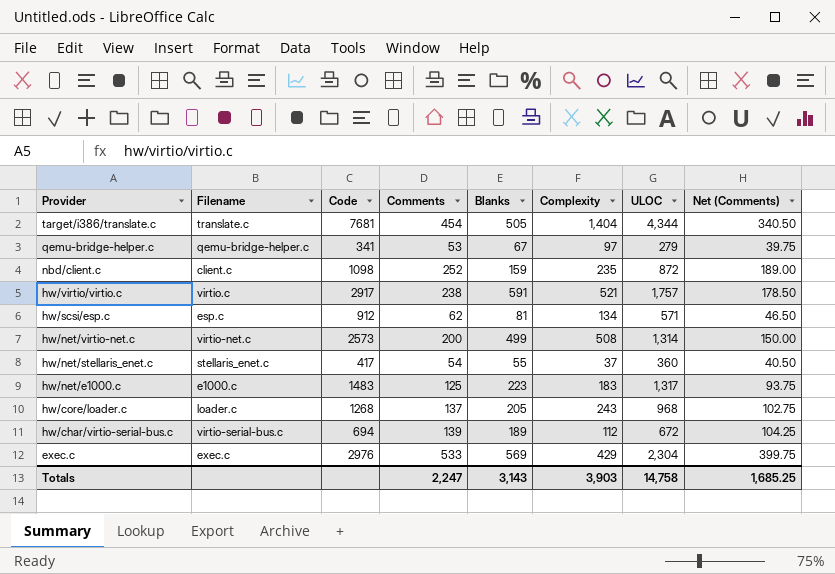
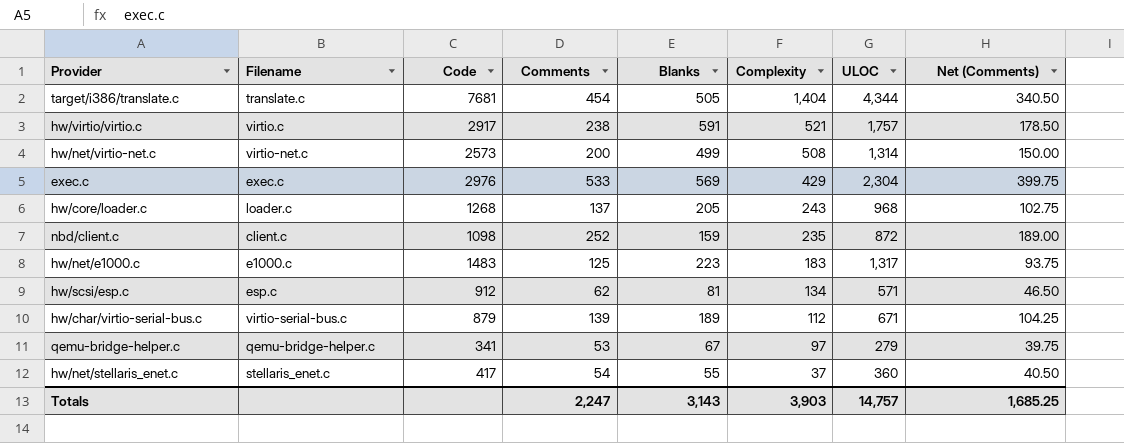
row order: Provider descending -> Complexity descending
hw/char/virtio-serial-bus.c | Code: 694 -> 879
hw/char/virtio-serial-bus.c | ULOC: 672 -> 671
Totals | ULOC: 14,758 -> 14,757

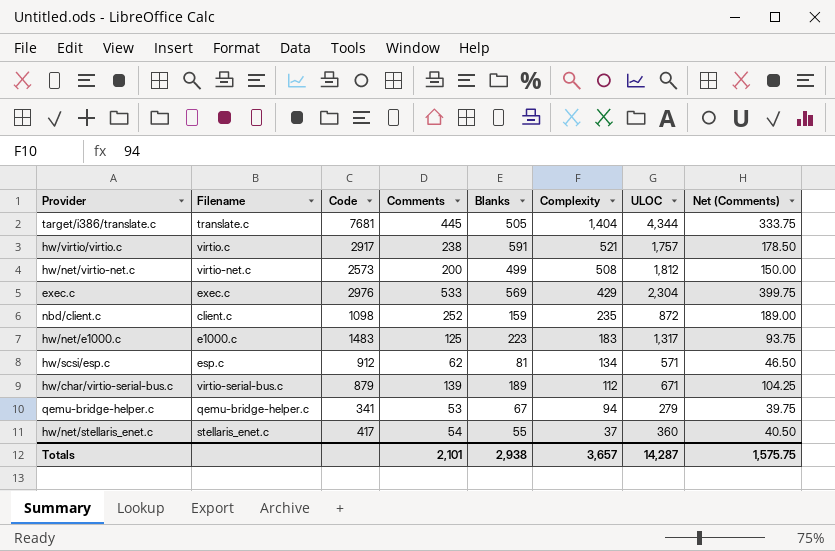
row hw/core/loader.c: loader.c | 1268 | 137 | 205 | 243 | 968 | 102.75 -> none
target/i386/translate.c | Comments: 454 -> 445
target/i386/translate.c | Net (Comments): 340.50 -> 333.75
hw/net/virtio-net.c | ULOC: 1,314 -> 1,812
qemu-bridge-helper.c | Complexity: 97 -> 94
Totals | Comments: 2,247 -> 2,101
Totals | Blanks: 3,143 -> 2,938
Totals | Complexity: 3,903 -> 3,657
Totals | ULOC: 14,757 -> 14,287
Totals | Net (Comments): 1,685.25 -> 1,575.75

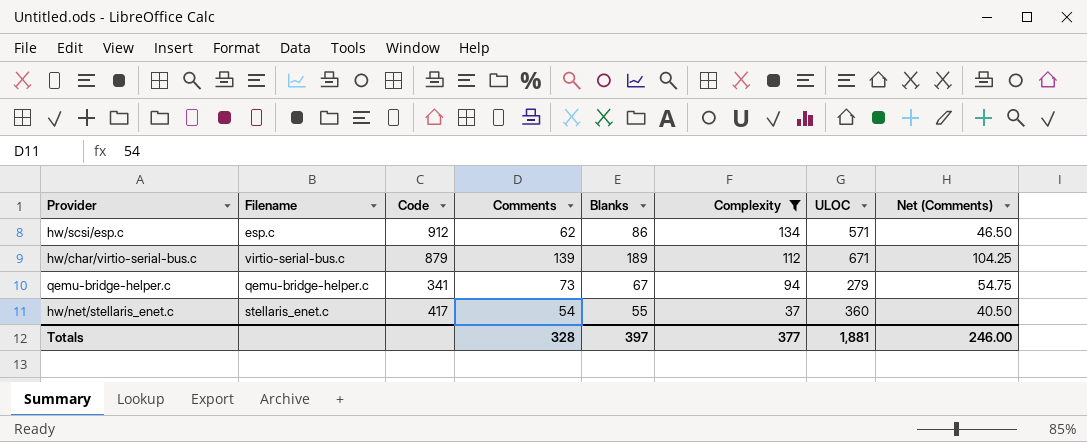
filter: none -> Complexity <= 134
hw/scsi/esp.c | Blanks: 81 -> 86
qemu-bridge-helper.c | Comments: 53 -> 73
qemu-bridge-helper.c | Net (Comments): 39.75 -> 54.75
Totals | Comments: 2,101 -> 328
Totals | Blanks: 2,938 -> 397
Totals | Complexity: 3,657 -> 377
Totals | ULOC: 14,287 -> 1,881
Totals | Net (Comments): 1,575.75 -> 246.00

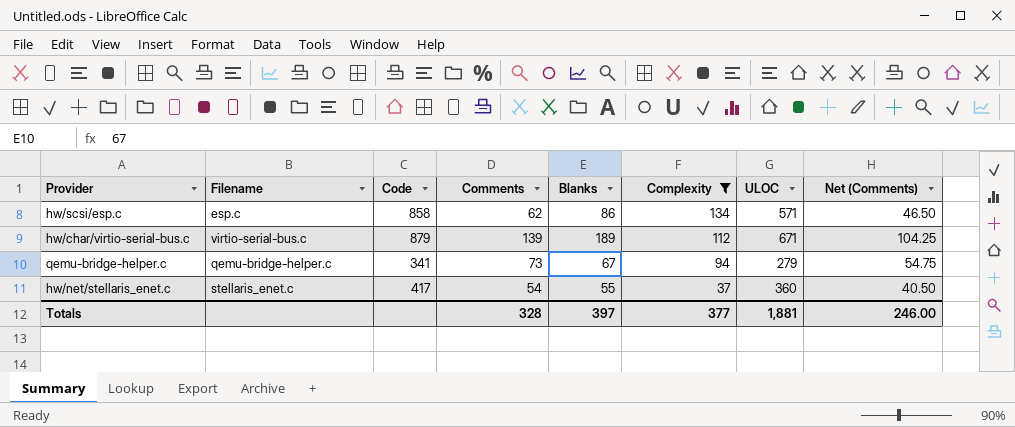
hw/scsi/esp.c | Code: 912 -> 858

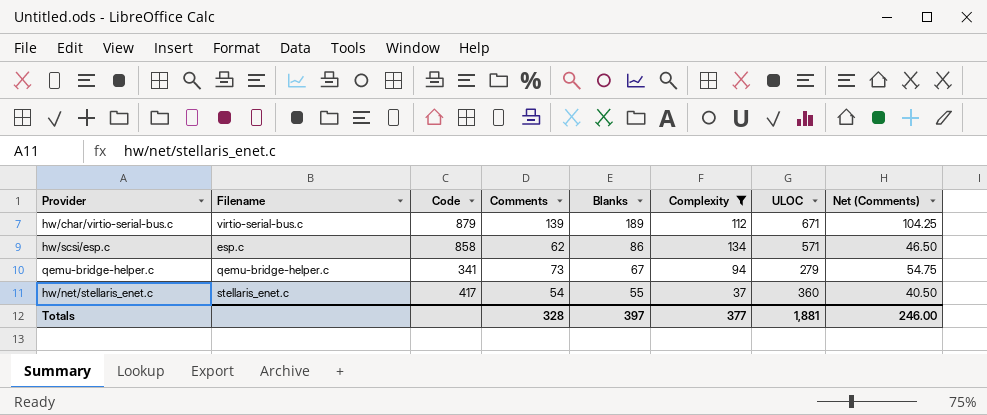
row order: Complexity descending -> Blanks descending

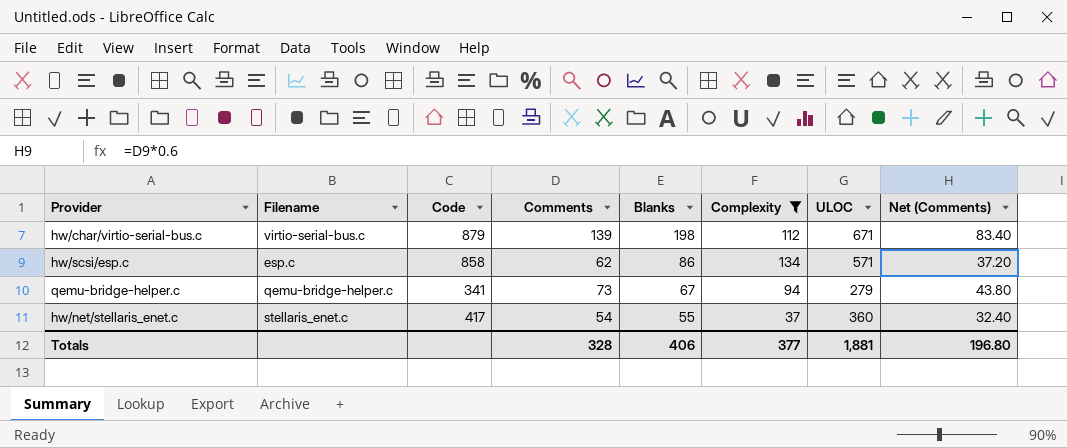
column Net (Comments) | formula: [Comments] * 0.75 -> [Comments] * 0.6
hw/char/virtio-serial-bus.c | Blanks: 189 -> 198
Totals | Blanks: 397 -> 406
Totals | Net (Comments): 246.00 -> 196.80

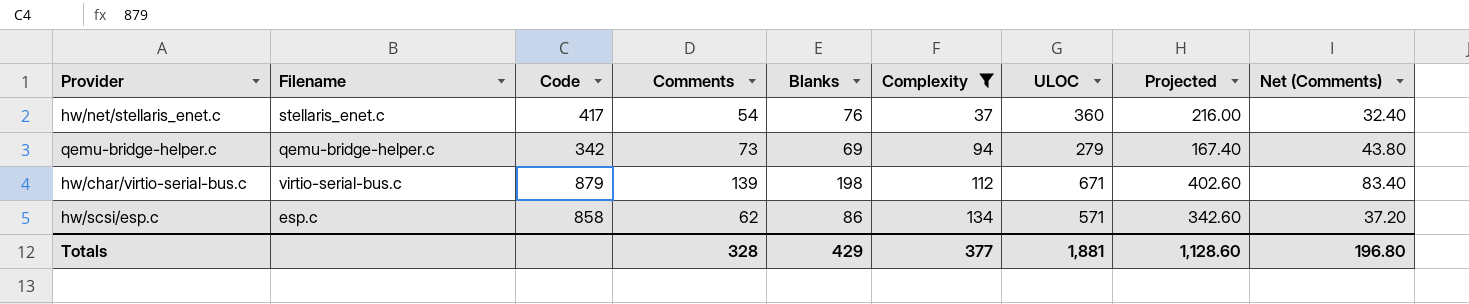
row order: Blanks descending -> Complexity ascending
column Projected | formula: none -> [ULOC] * 0.6
hw/net/stellaris_enet.c | Blanks: 55 -> 76
qemu-bridge-helper.c | Code: 341 -> 342
qemu-bridge-helper.c | Blanks: 67 -> 69
Totals | Blanks: 406 -> 429

